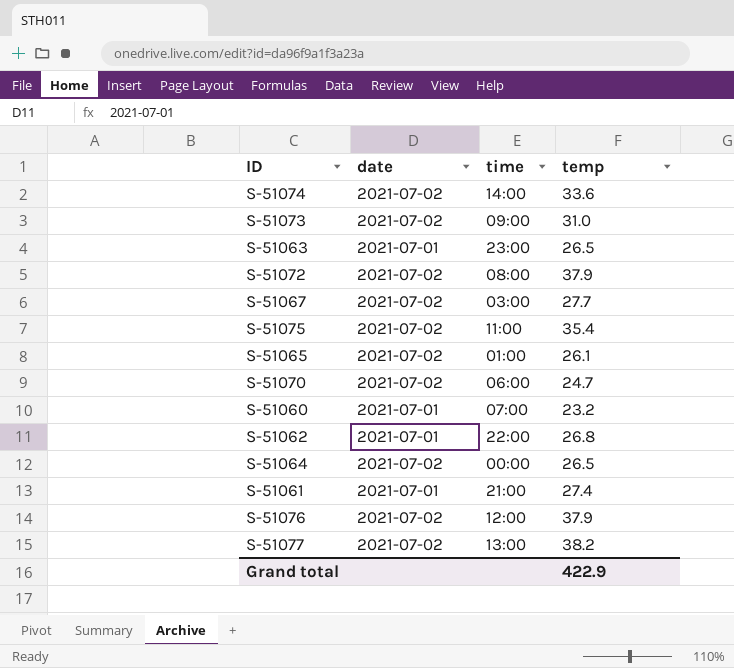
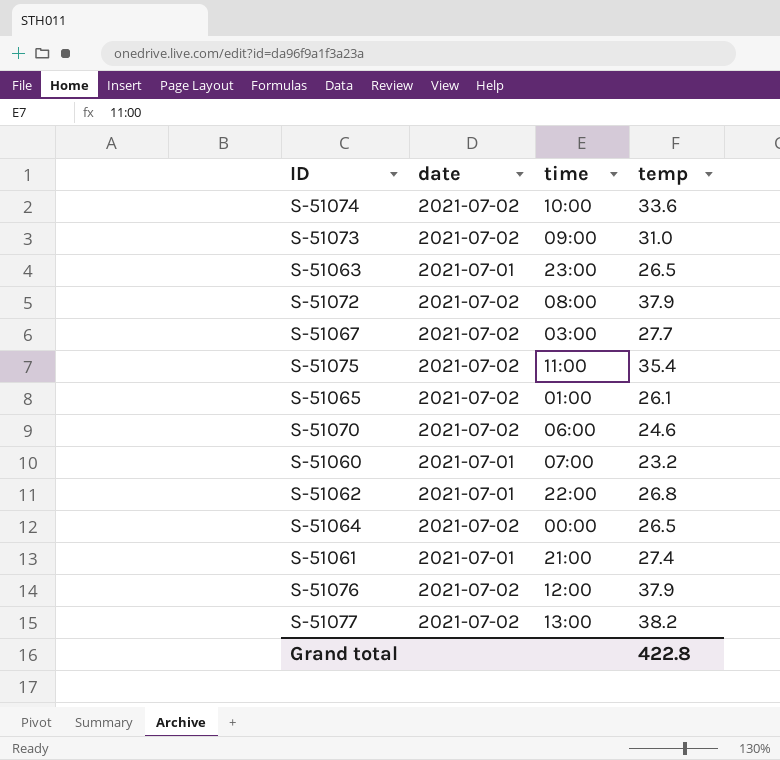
S-51074 | time: 14:00 -> 10:00
S-51070 | temp: 24.7 -> 24.6
Grand total | temp: 422.9 -> 422.8

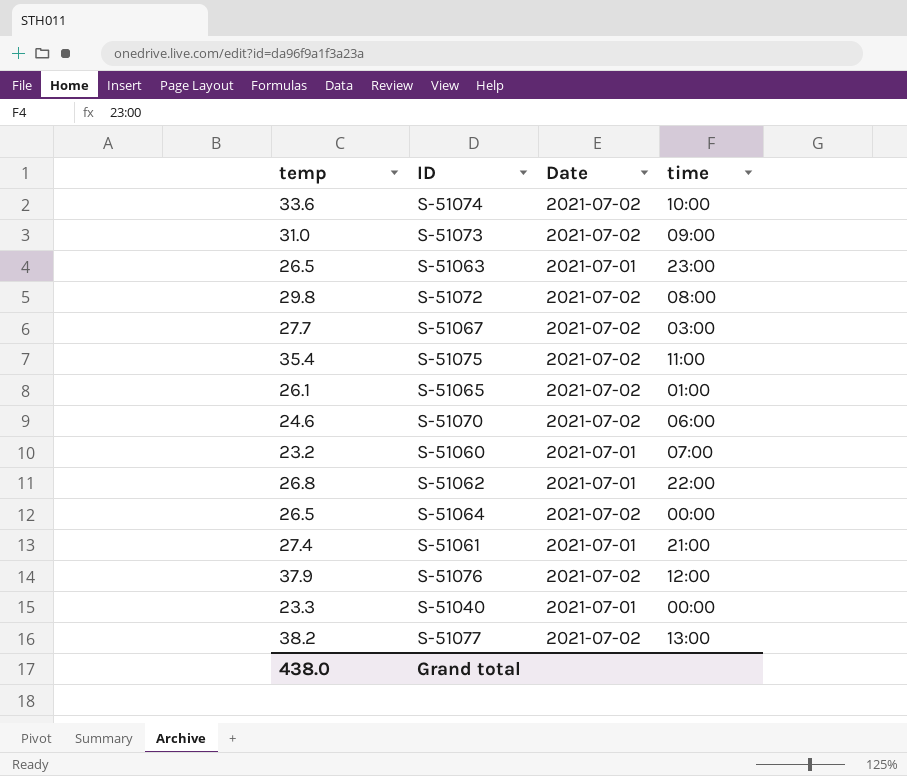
column temp | position: 4 -> 1
column name: date -> Date
S-51072 | temp: 37.9 -> 29.8
row S-51040: none -> 23.3 | 2021-07-01 | 00:00
Grand total | temp: 422.8 -> 438.0

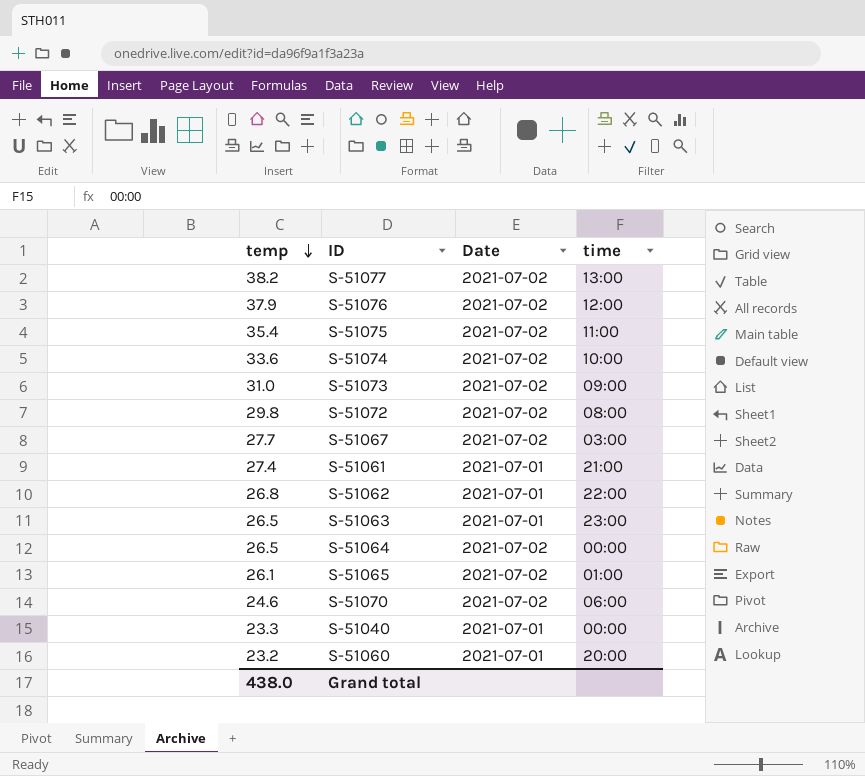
row order: none -> temp descending
S-51060 | time: 07:00 -> 20:00

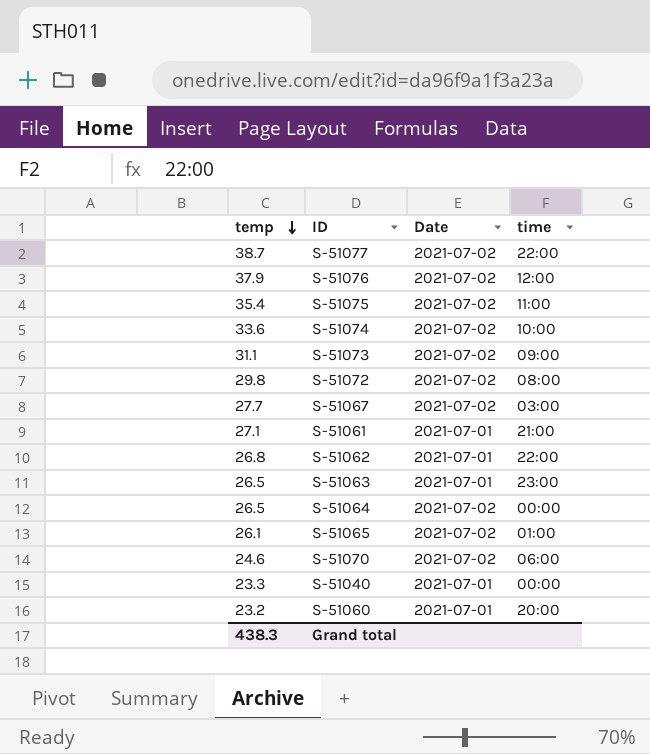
S-51077 | temp: 38.2 -> 38.7
S-51077 | time: 13:00 -> 22:00
S-51073 | temp: 31.0 -> 31.1
S-51061 | temp: 27.4 -> 27.1
Grand total | temp: 438.0 -> 438.3

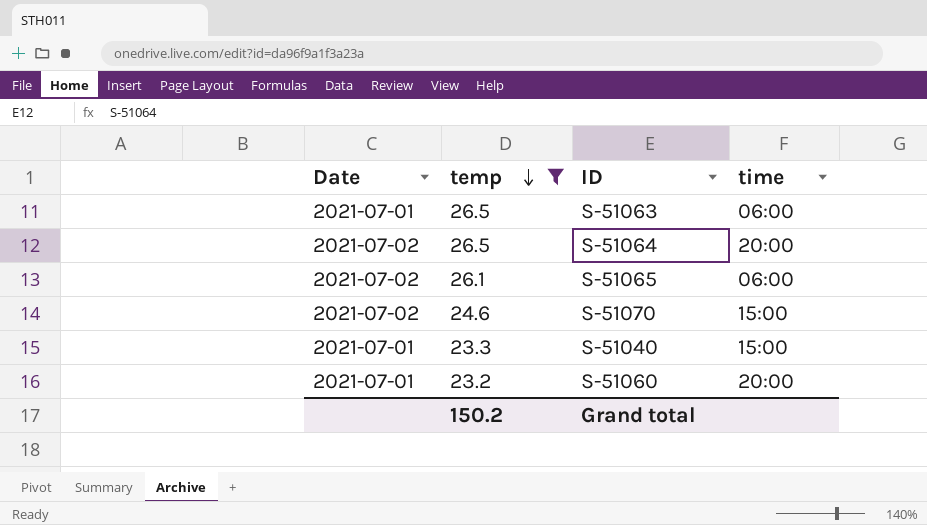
filter: none -> temp <= 26.5
column Date | position: 3 -> 1
S-51063 | time: 23:00 -> 06:00
S-51064 | time: 00:00 -> 20:00
S-51065 | time: 01:00 -> 06:00
S-51070 | time: 06:00 -> 15:00
S-51040 | time: 00:00 -> 15:00
Grand total | temp: 438.3 -> 150.2

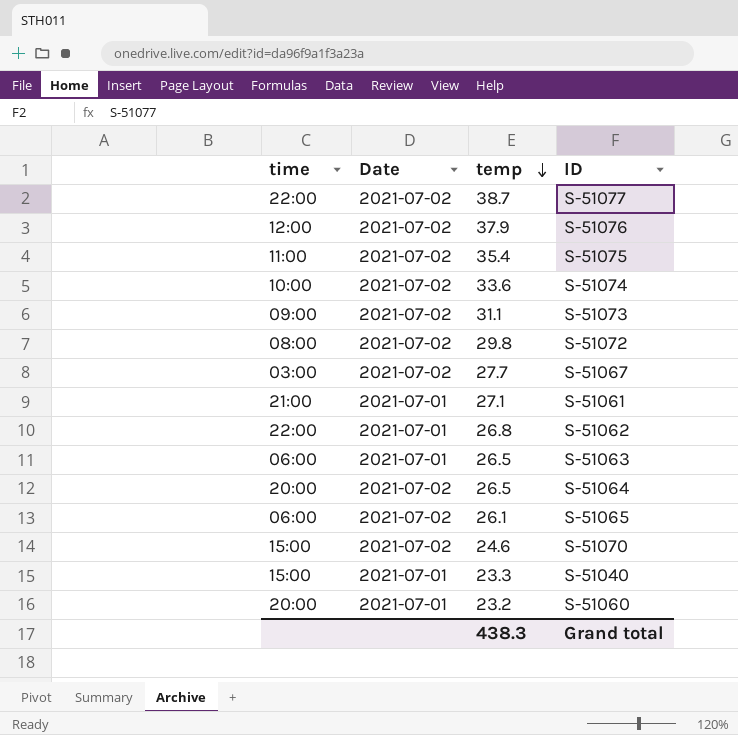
filter: temp <= 26.5 -> none
column time | position: 4 -> 1
Grand total | temp: 150.2 -> 438.3

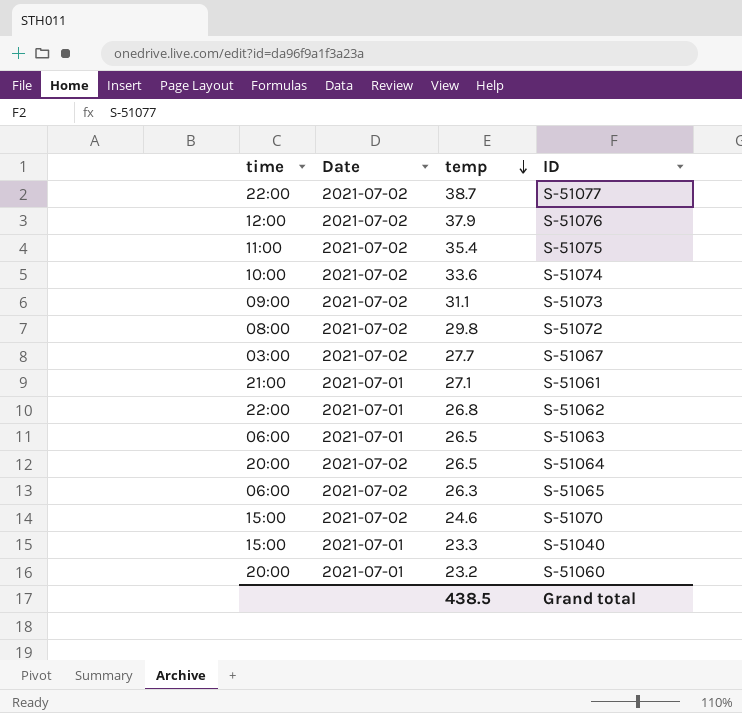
S-51065 | temp: 26.1 -> 26.3
Grand total | temp: 438.3 -> 438.5

